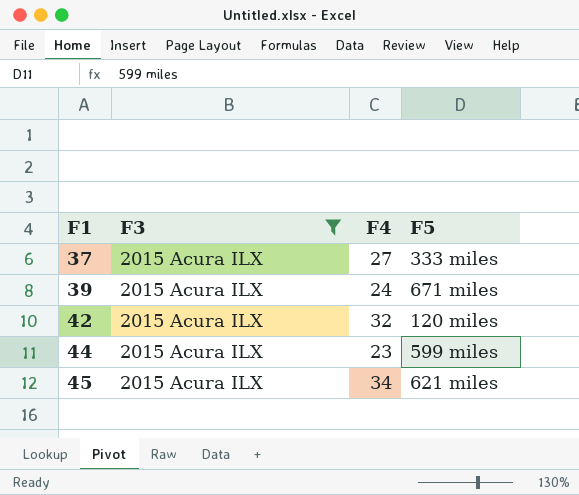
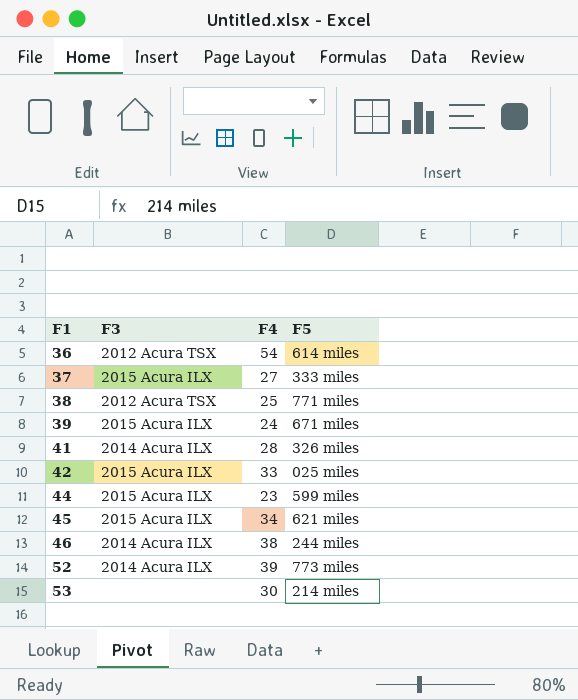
filter: F3 = 2015 Acura ILX -> none
42 | F4: 32 -> 33
42 | F5: 120 miles -> 025 miles

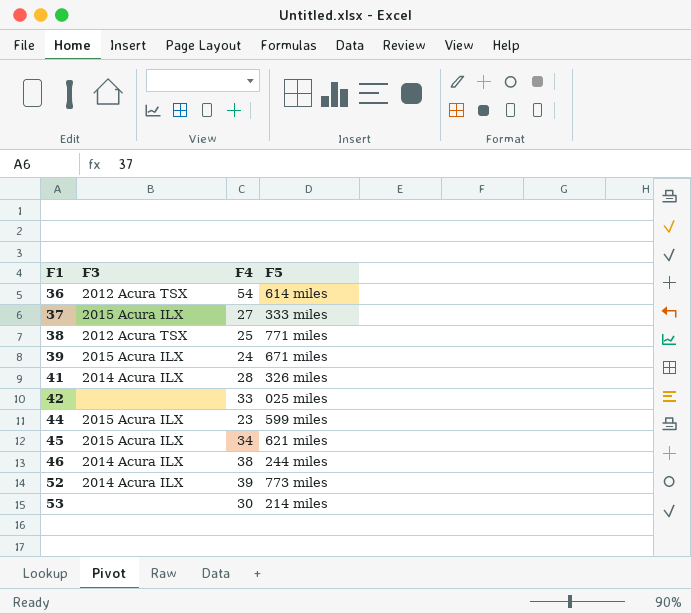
42 | F3: 2015 Acura ILX -> none

